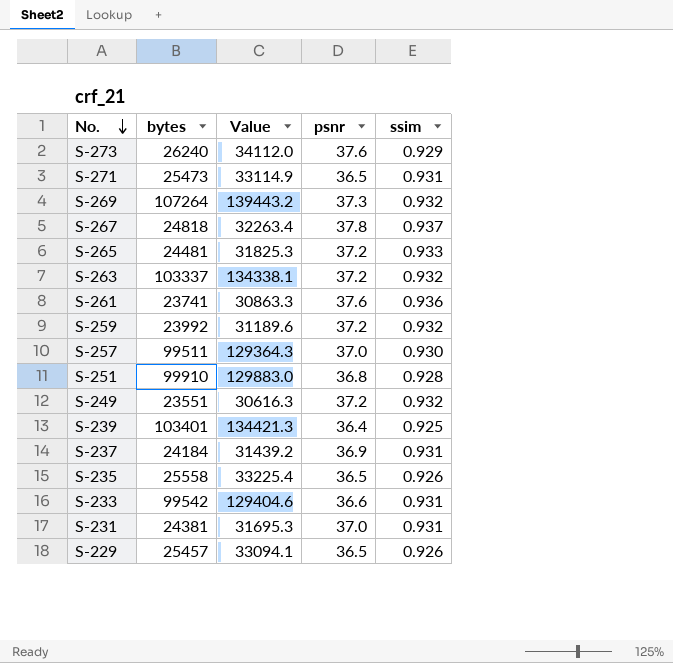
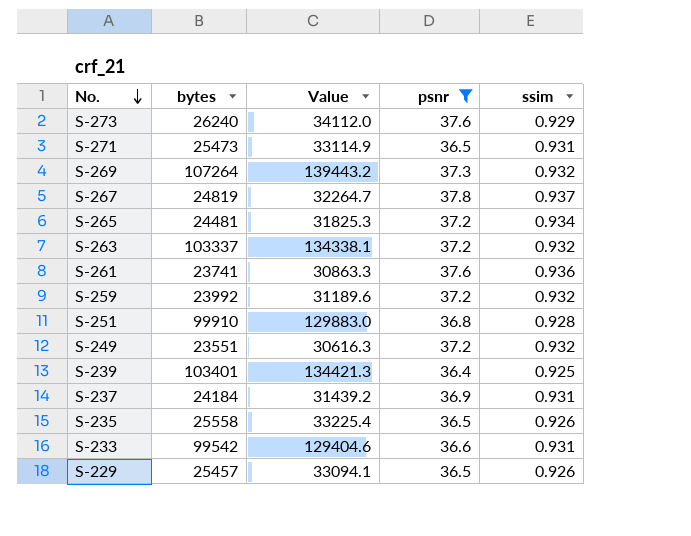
filter: none -> psnr != 37.0
S-267 | bytes: 24818 -> 24819
S-267 | Value: 32263.4 -> 32264.7
S-265 | ssim: 0.933 -> 0.934

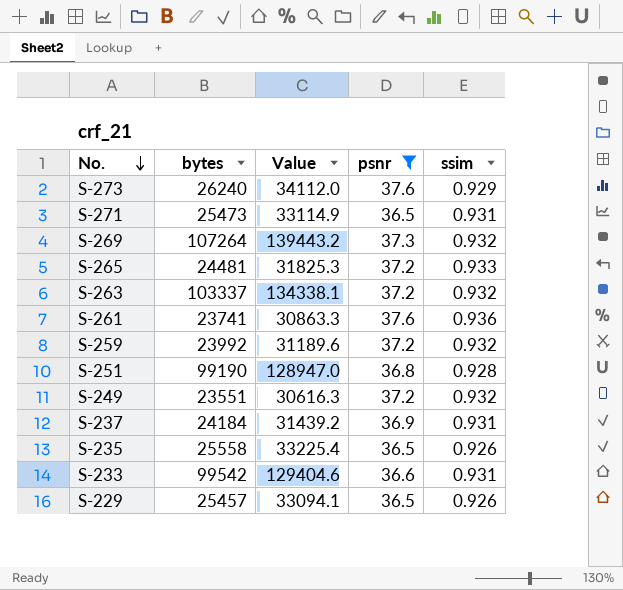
row S-267: 24819 | 32264.7 | 37.8 | 0.937 -> none
row S-239: 103401 | 134421.3 | 36.4 | 0.925 -> none
S-265 | ssim: 0.934 -> 0.933
S-251 | bytes: 99910 -> 99190
S-251 | Value: 129883.0 -> 128947.0

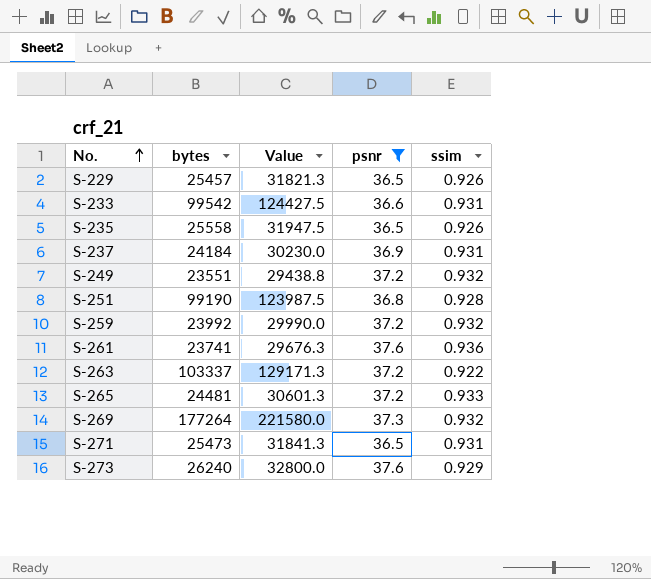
row order: No. descending -> No. ascending
column Value | formula: [bytes] * 1.3 -> [bytes] * 1.25
S-263 | ssim: 0.932 -> 0.922
S-269 | bytes: 107264 -> 177264

